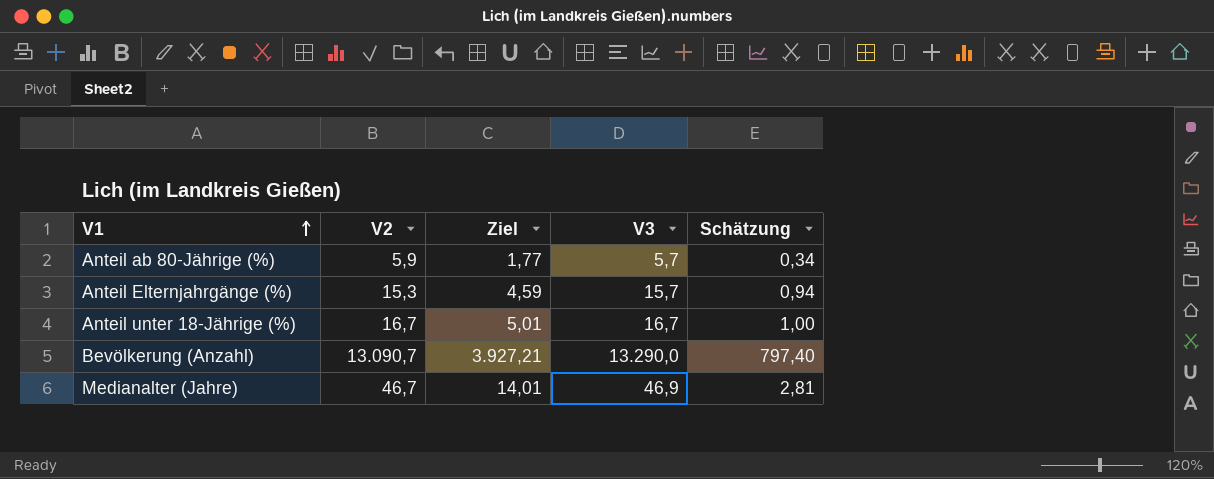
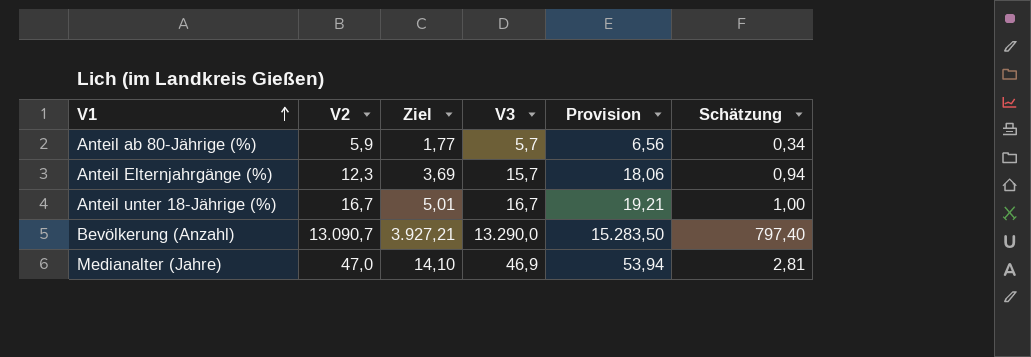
column Provision | formula: none -> [V3] * 1,15
Anteil Elternjahrgänge (%) | V2: 15,3 -> 12,3
Anteil Elternjahrgänge (%) | Ziel: 4,59 -> 3,69
Medianalter (Jahre) | V2: 46,7 -> 47,0
Medianalter (Jahre) | Ziel: 14,01 -> 14,10

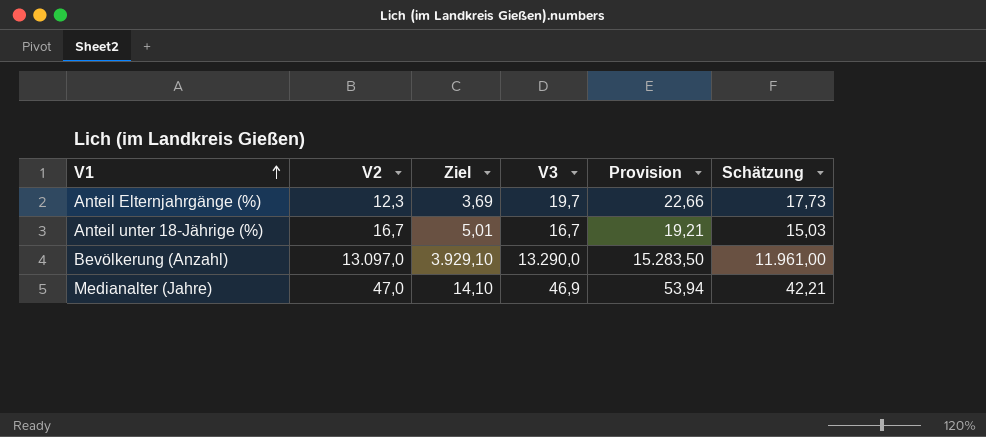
column Schätzung | formula: [V3] * 0,06 -> [V3] * 0,9
row Anteil ab 80-Jährige (%): 5,9 | 1,77 | 5,7 | 6,56 | 0,34 -> none
Anteil Elternjahrgänge (%) | V3: 15,7 -> 19,7
Anteil Elternjahrgänge (%) | Provision: 18,06 -> 22,66
Bevölkerung (Anzahl) | V2: 13.090,7 -> 13.097,0
Bevölkerung (Anzahl) | Ziel: 3.927,21 -> 3.929,10

